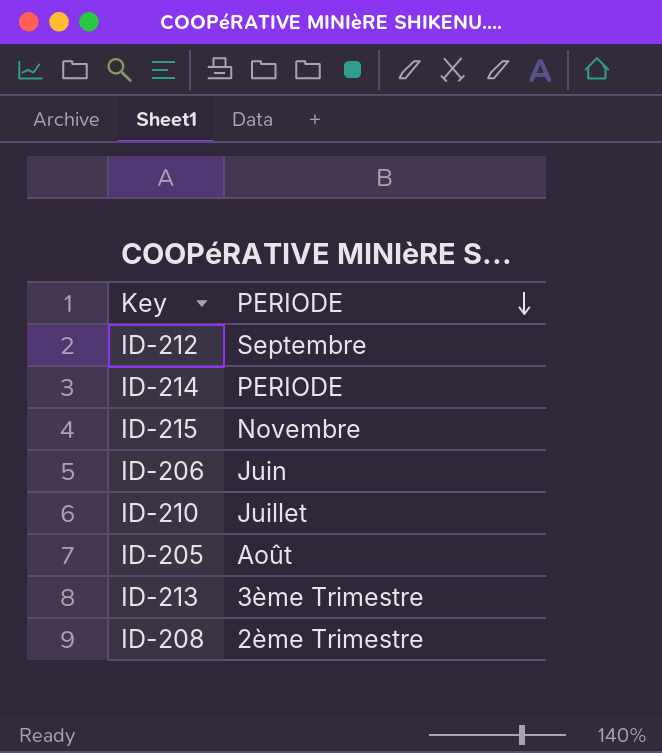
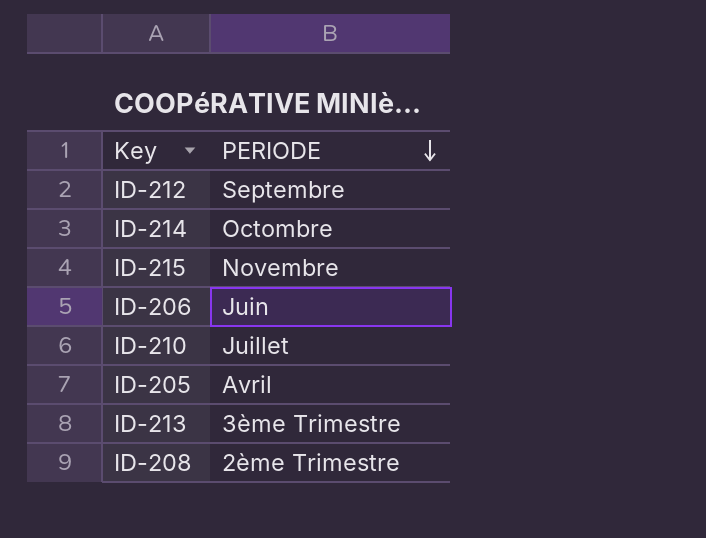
ID-214 | PERIODE: PERIODE -> Octombre
ID-205 | PERIODE: Août -> Avril

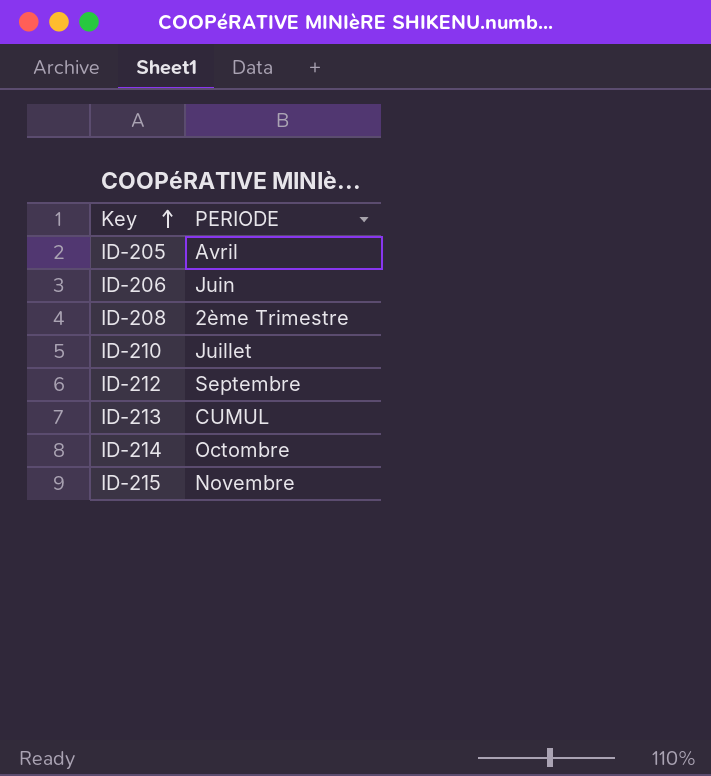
row order: PERIODE descending -> Key ascending
ID-213 | PERIODE: 3ème Trimestre -> CUMUL

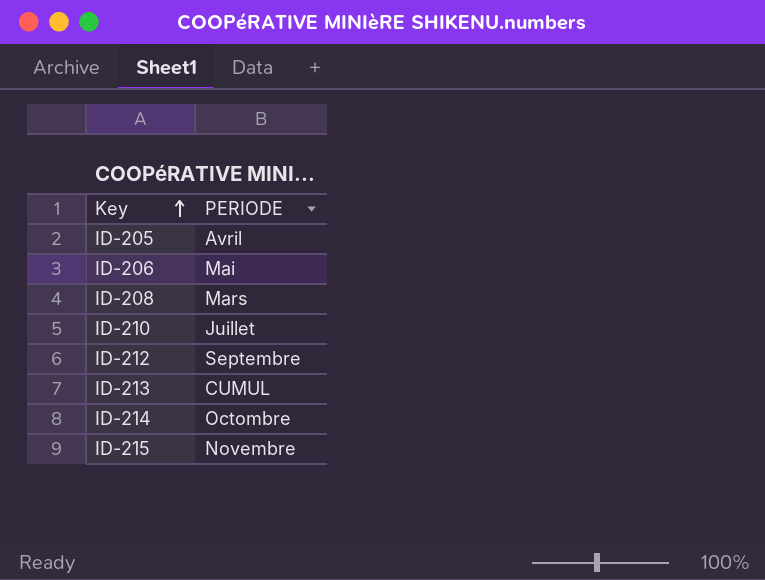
ID-206 | PERIODE: Juin -> Mai
ID-208 | PERIODE: 2ème Trimestre -> Mars

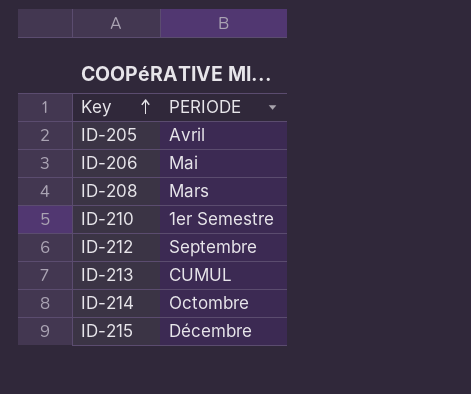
ID-210 | PERIODE: Juillet -> 1er Semestre
ID-215 | PERIODE: Novembre -> Décembre

